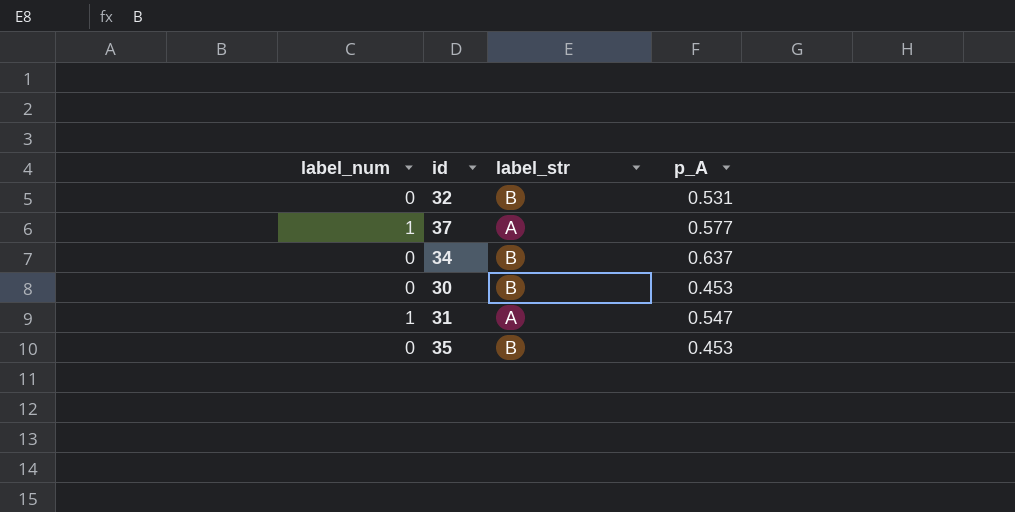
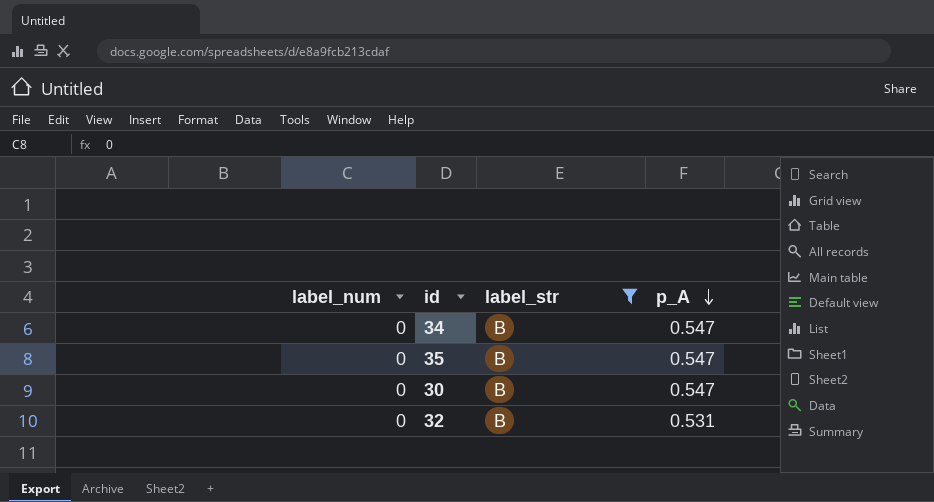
filter: none -> label_str = B
row order: none -> p_A descending
34 | p_A: 0.637 -> 0.547
35 | p_A: 0.453 -> 0.547
30 | p_A: 0.453 -> 0.547

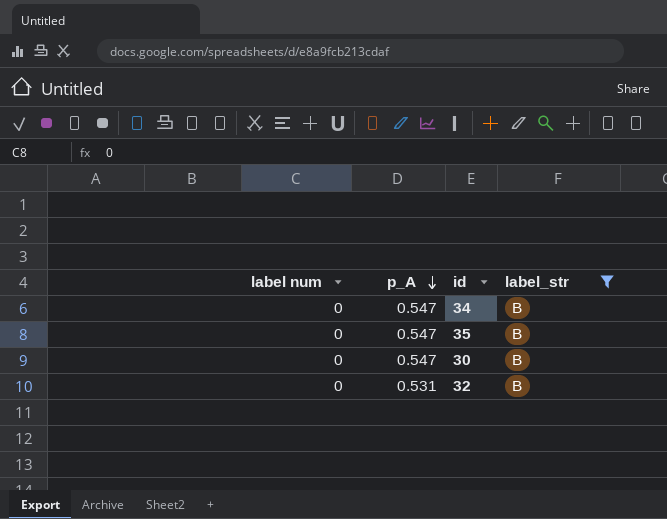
column name: label_num -> label num
column p_A | position: 4 -> 2

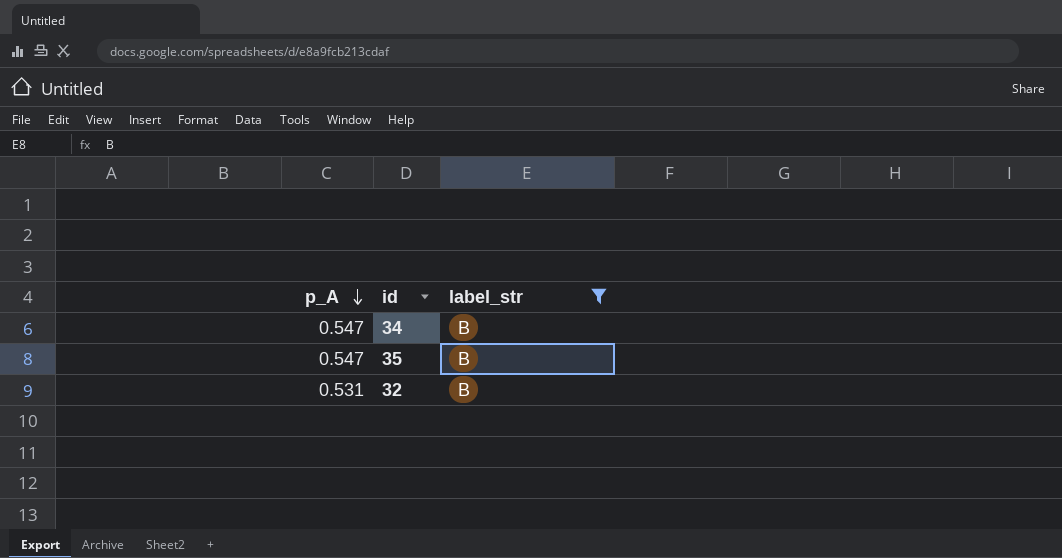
column label num | position: 1 -> none
row 30: 0 | 0.547 | B -> none

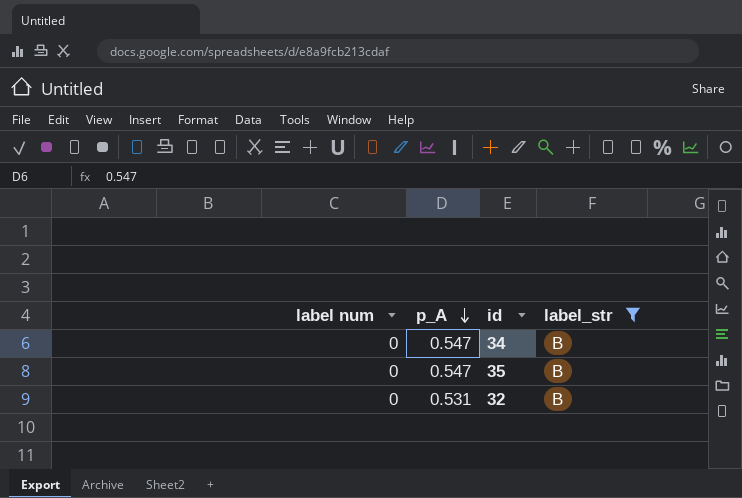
column label num | position: none -> 1

